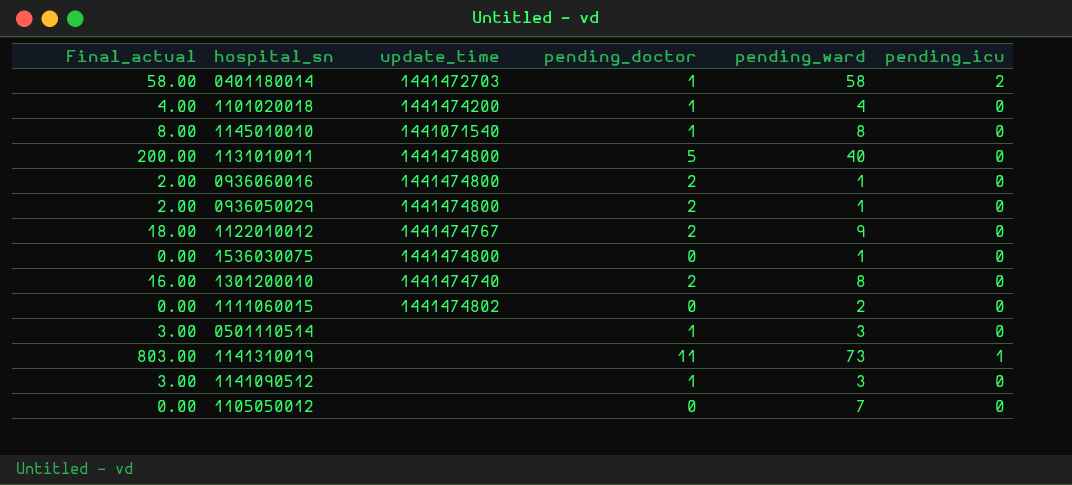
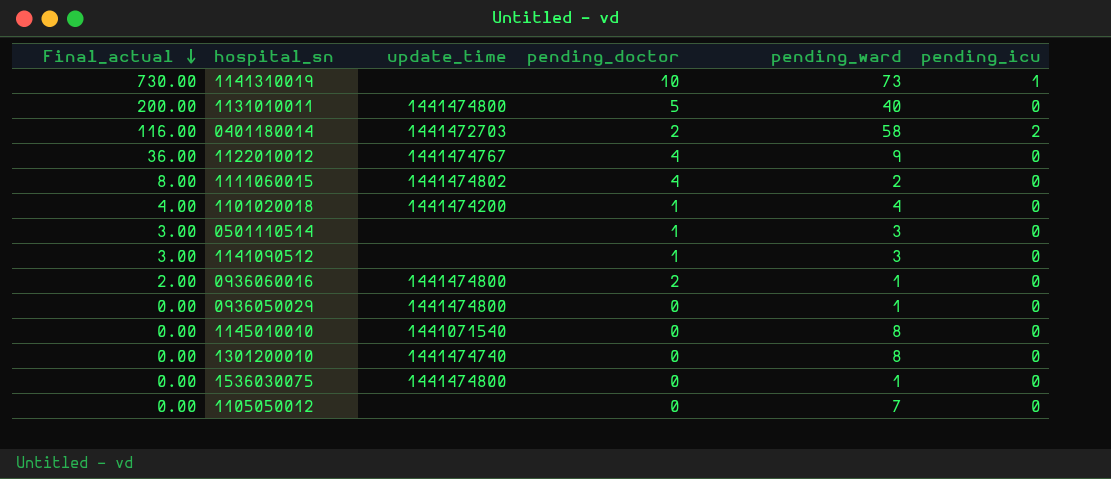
row order: none -> Final_actual descending
1141310019 | Final_actual: 803.00 -> 730.00
1141310019 | pending_doctor: 11 -> 10
0401180014 | Final_actual: 58.00 -> 116.00
0401180014 | pending_doctor: 1 -> 2
1122010012 | Final_actual: 18.00 -> 36.00
1122010012 | pending_doctor: 2 -> 4
1111060015 | Final_actual: 0.00 -> 8.00
1111060015 | pending_doctor: 0 -> 4
0936050029 | Final_actual: 2.00 -> 0.00
0936050029 | pending_doctor: 2 -> 0
1145010010 | Final_actual: 8.00 -> 0.00
1145010010 | pending_doctor: 1 -> 0
1301200010 | Final_actual: 16.00 -> 0.00
1301200010 | pending_doctor: 2 -> 0

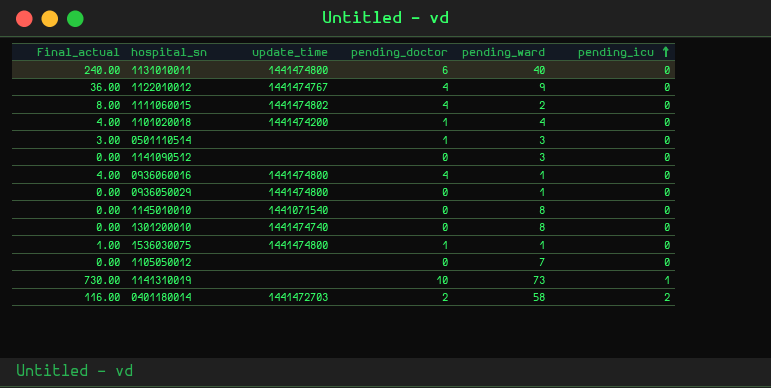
row order: Final_actual descending -> pending_icu ascending
1131010011 | Final_actual: 200.00 -> 240.00
1131010011 | pending_doctor: 5 -> 6
1141090512 | Final_actual: 3.00 -> 0.00
1141090512 | pending_doctor: 1 -> 0
0936060016 | Final_actual: 2.00 -> 4.00
0936060016 | pending_doctor: 2 -> 4
1536030075 | Final_actual: 0.00 -> 1.00
1536030075 | pending_doctor: 0 -> 1

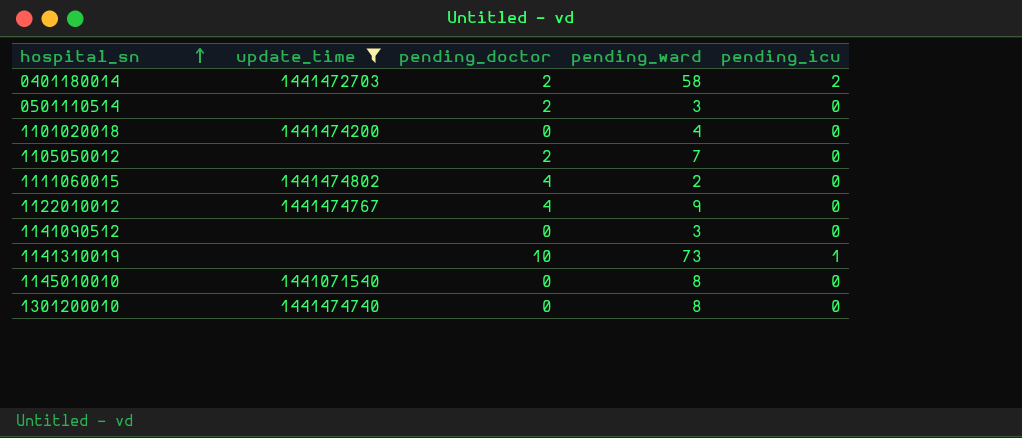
filter: none -> update_time != 1441474800
row order: pending_icu ascending -> hospital_sn ascending
column Final_actual | formula: [pending_doctor] * [pending_ward] -> none
0501110514 | pending_doctor: 1 -> 2
1101020018 | pending_doctor: 1 -> 0
1105050012 | pending_doctor: 0 -> 2

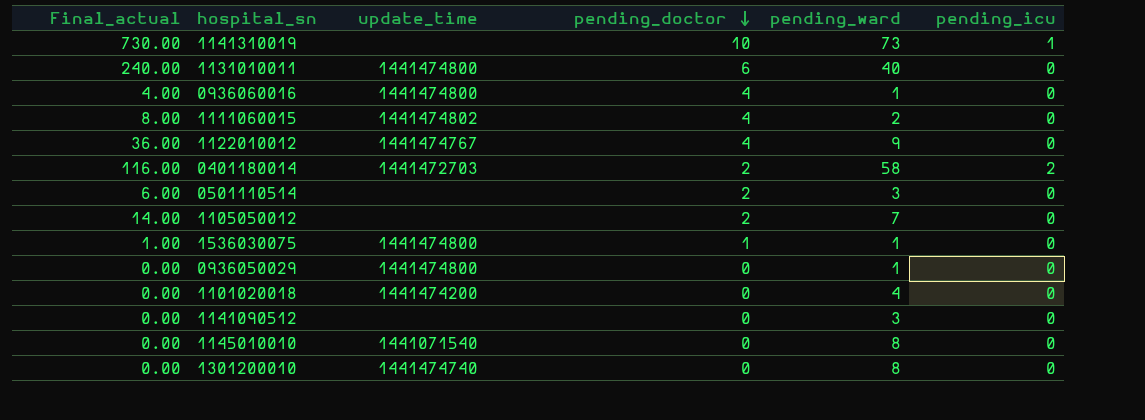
filter: update_time != 1441474800 -> none
row order: hospital_sn ascending -> pending_doctor descending
column Final_actual | formula: none -> [pending_doctor] * [pending_ward]

